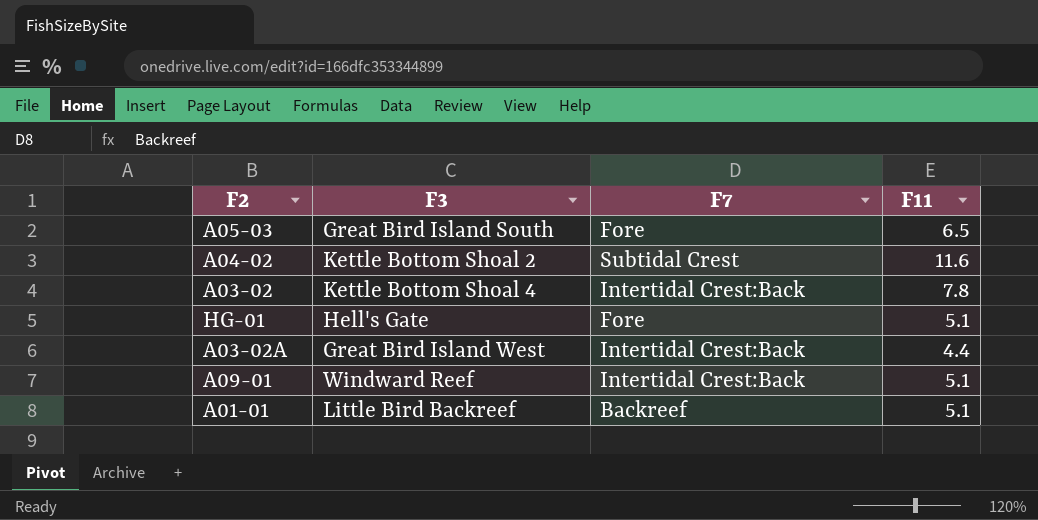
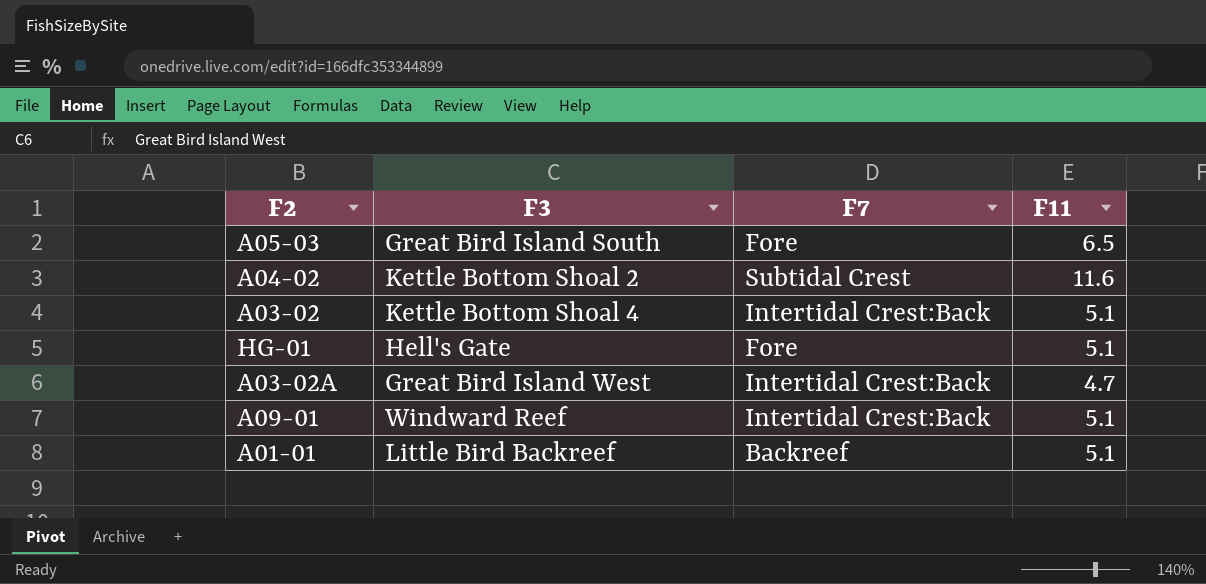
A03-02 | F11: 7.8 -> 5.1
A03-02A | F11: 4.4 -> 4.7

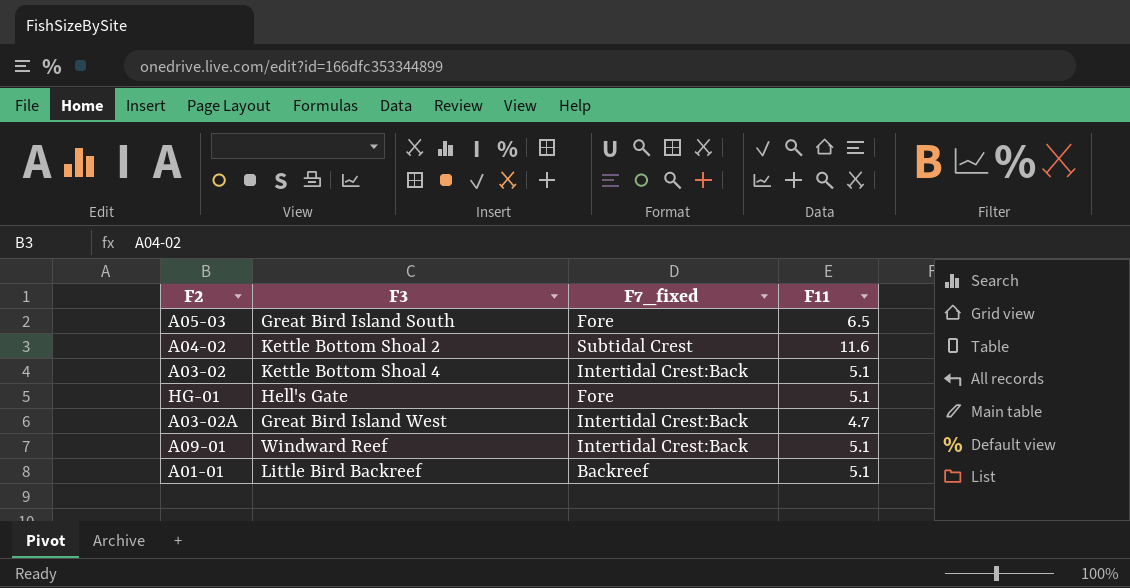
column name: F7 -> F7_fixed

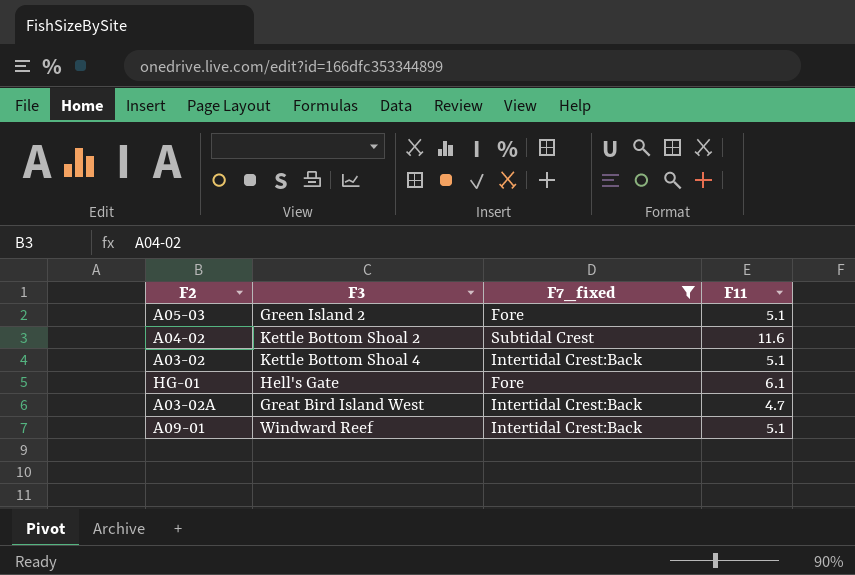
filter: none -> F7_fixed != Backreef
A05-03 | F3: Great Bird Island South -> Green Island 2
A05-03 | F11: 6.5 -> 5.1
HG-01 | F11: 5.1 -> 6.1

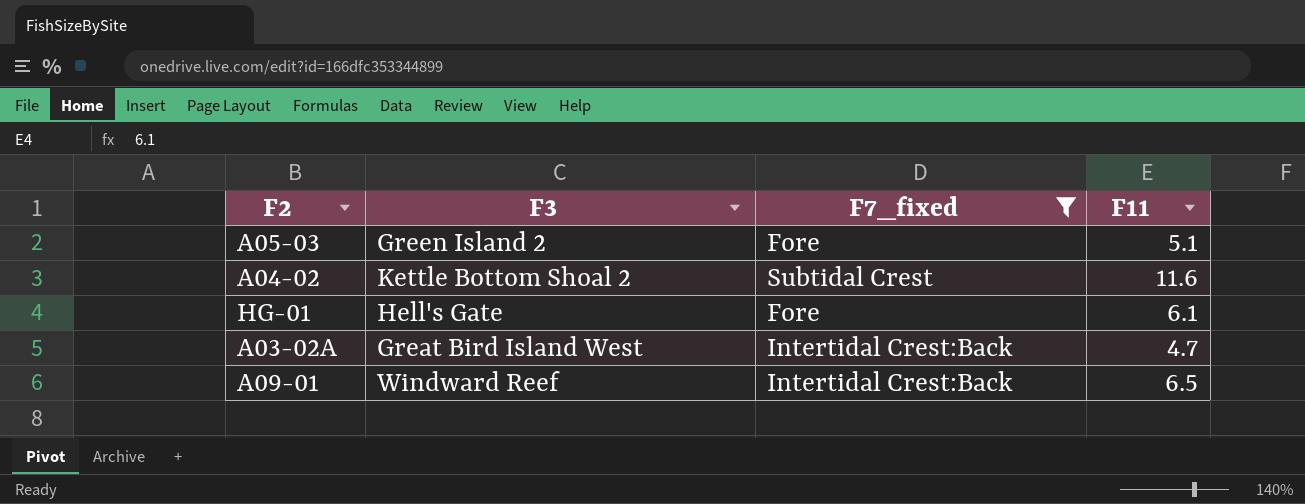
row A03-02: Kettle Bottom Shoal 4 | Intertidal Crest:Back | 5.1 -> none
A09-01 | F11: 5.1 -> 6.5

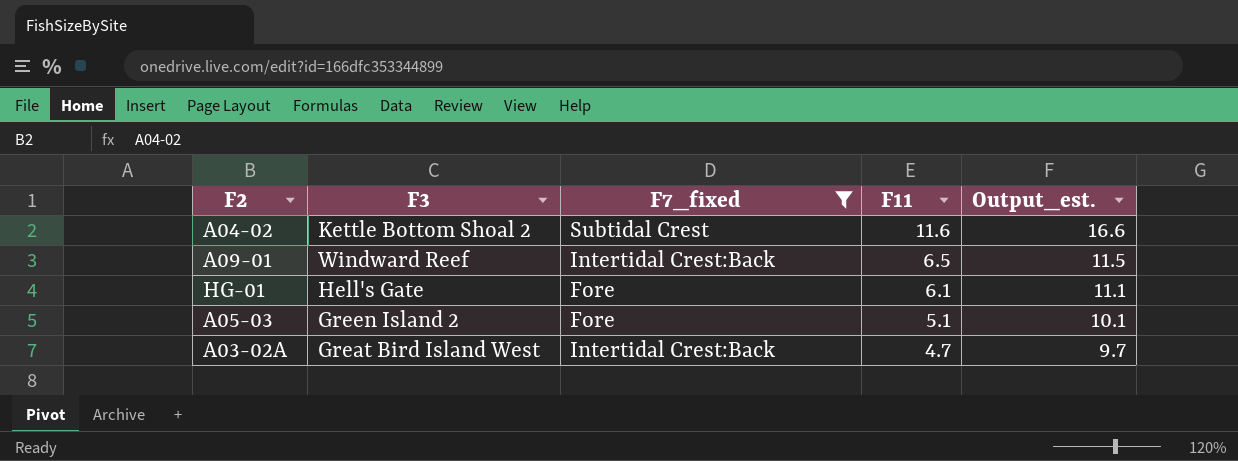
row order: none -> F11 descending
column Output_est. | formula: none -> [F11] + 5

